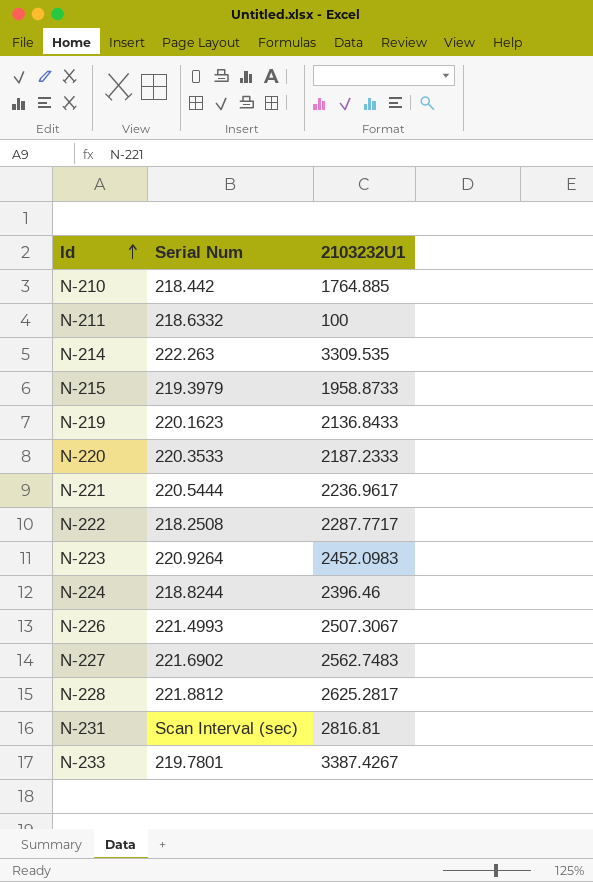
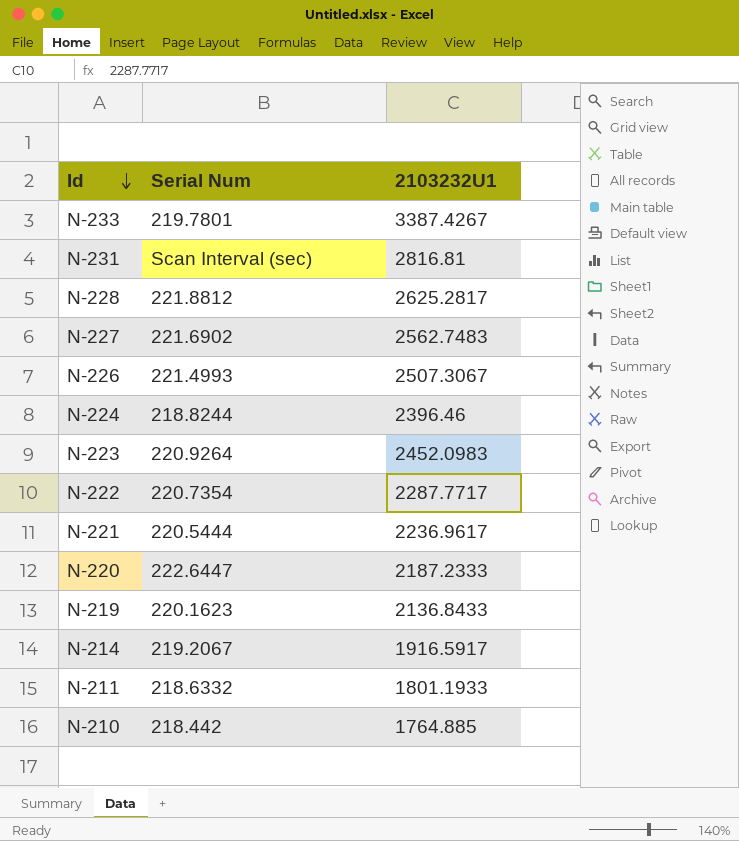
row order: Id ascending -> Id descending
row N-215: 219.3979 | 1958.8733 -> none
N-222 | Serial Num: 218.2508 -> 220.7354
N-220 | Serial Num: 220.3533 -> 222.6447
N-214 | Serial Num: 222.263 -> 219.2067
N-214 | 2103232U1: 3309.535 -> 1916.5917
N-211 | 2103232U1: 100 -> 1801.1933

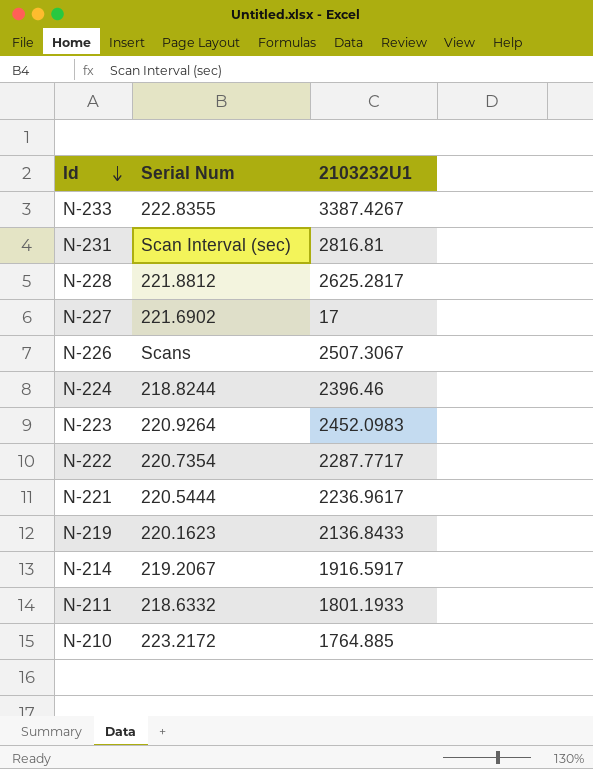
row N-220: 222.6447 | 2187.2333 -> none
N-233 | Serial Num: 219.7801 -> 222.8355
N-227 | 2103232U1: 2562.7483 -> 17
N-226 | Serial Num: 221.4993 -> Scans
N-210 | Serial Num: 218.442 -> 223.2172

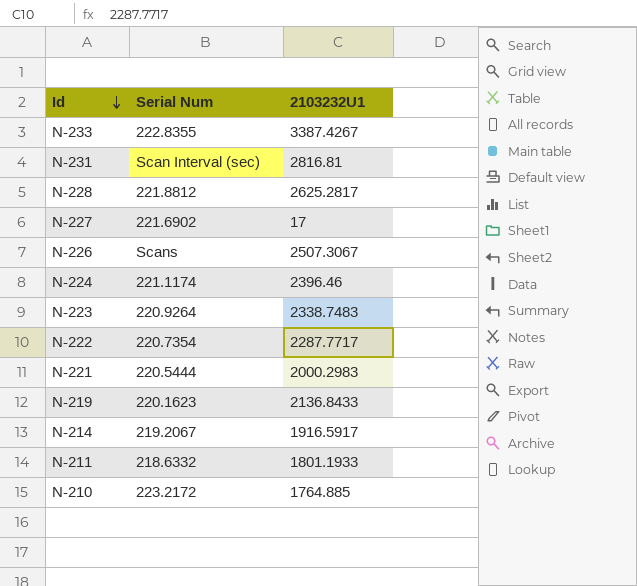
N-224 | Serial Num: 218.8244 -> 221.1174
N-223 | 2103232U1: 2452.0983 -> 2338.7483
N-221 | 2103232U1: 2236.9617 -> 2000.2983

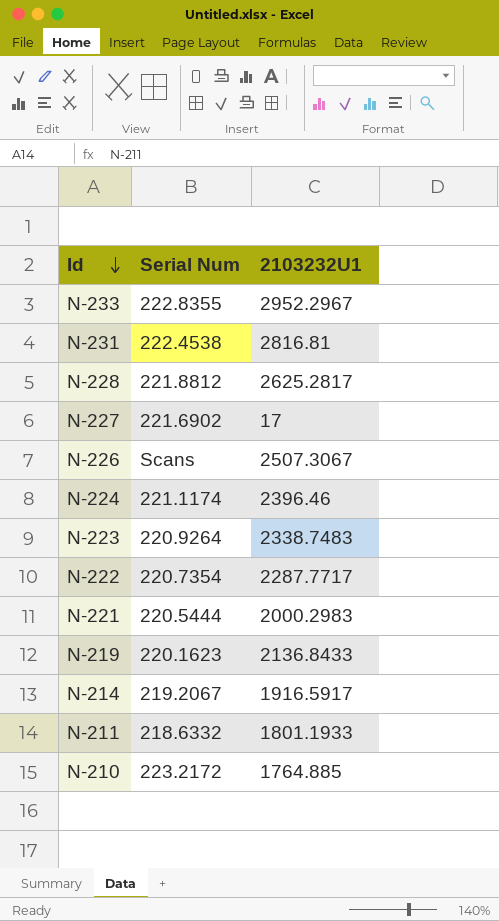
N-233 | 2103232U1: 3387.4267 -> 2952.2967
N-231 | Serial Num: Scan Interval (sec) -> 222.4538

